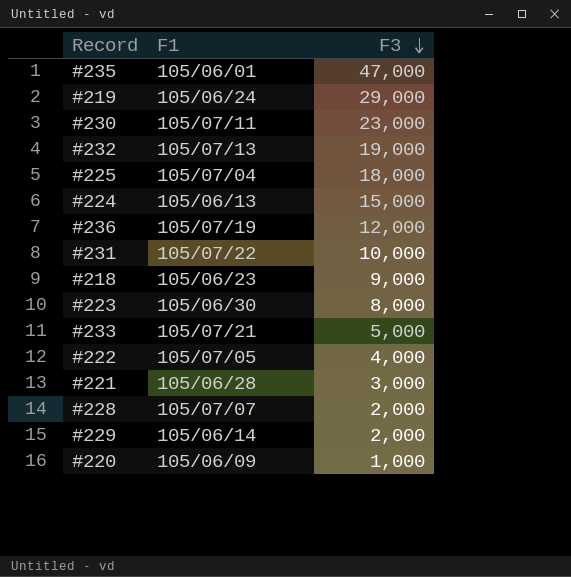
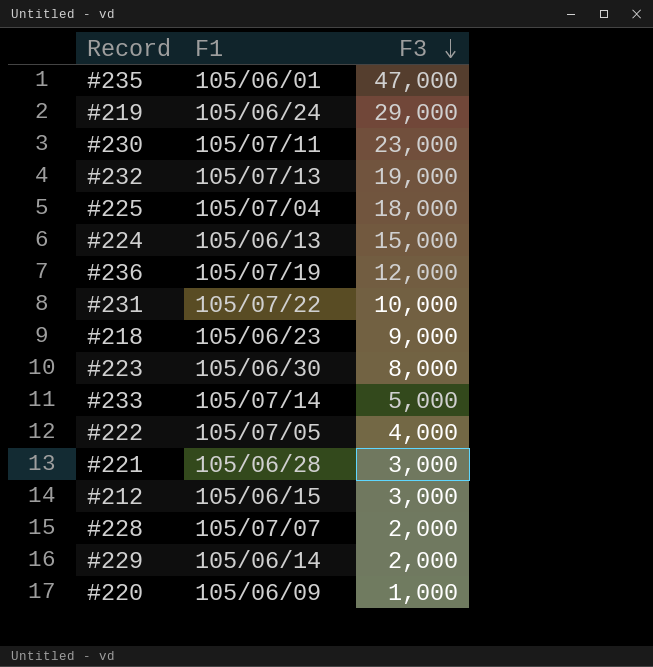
#233 | F1: 105/07/21 -> 105/07/14
row #212: none -> 105/06/15 | 3,000

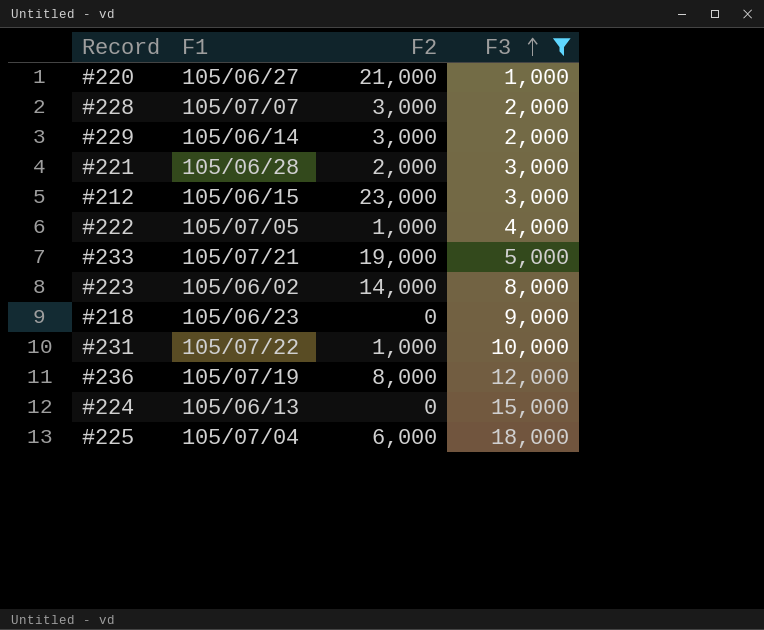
filter: none -> F3 <= 18,000
row order: F3 descending -> F3 ascending
column F2 | position: none -> 3
#220 | F1: 105/06/09 -> 105/06/27
#233 | F1: 105/07/14 -> 105/07/21
#223 | F1: 105/06/30 -> 105/06/02

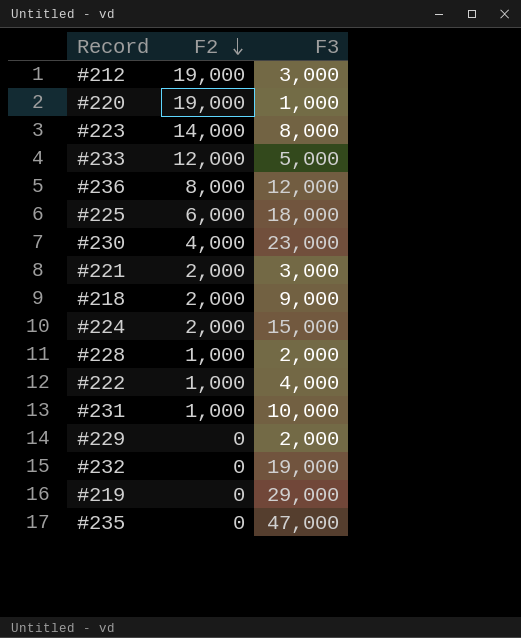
filter: F3 <= 18,000 -> none
row order: F3 ascending -> F2 descending
column F1 | position: 2 -> none
#212 | F2: 23,000 -> 19,000
#220 | F2: 21,000 -> 19,000
#233 | F2: 19,000 -> 12,000
#218 | F2: 0 -> 2,000
#224 | F2: 0 -> 2,000
#228 | F2: 3,000 -> 1,000
#229 | F2: 3,000 -> 0

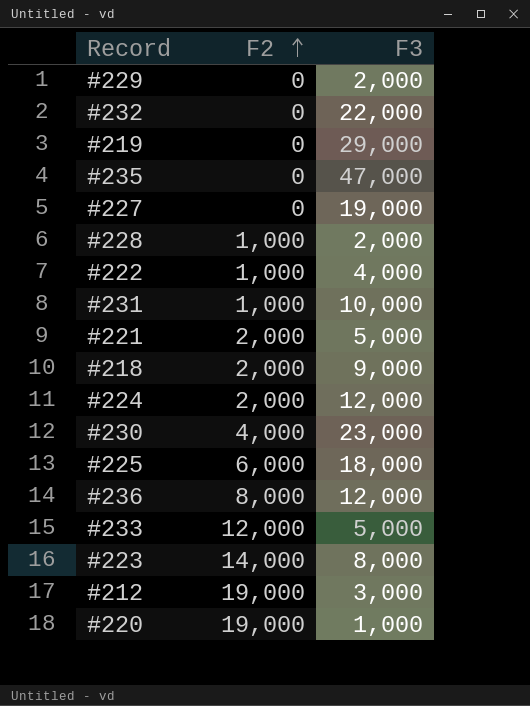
row order: F2 descending -> F2 ascending
#232 | F3: 19,000 -> 22,000
row #227: none -> 0 | 19,000
#221 | F3: 3,000 -> 5,000
#224 | F3: 15,000 -> 12,000

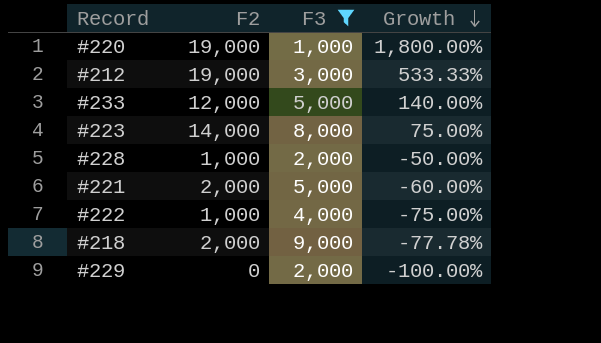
filter: none -> F3 <= 9,000
row order: F2 ascending -> Growth descending
column Growth | formula: none -> ([F2] - [F3]) / [F3]

